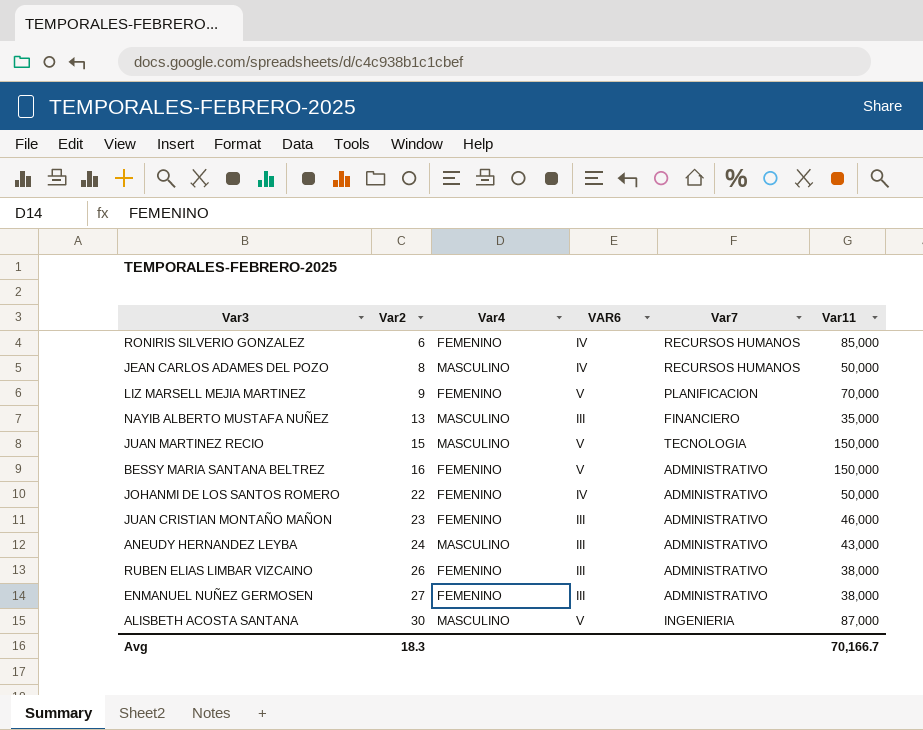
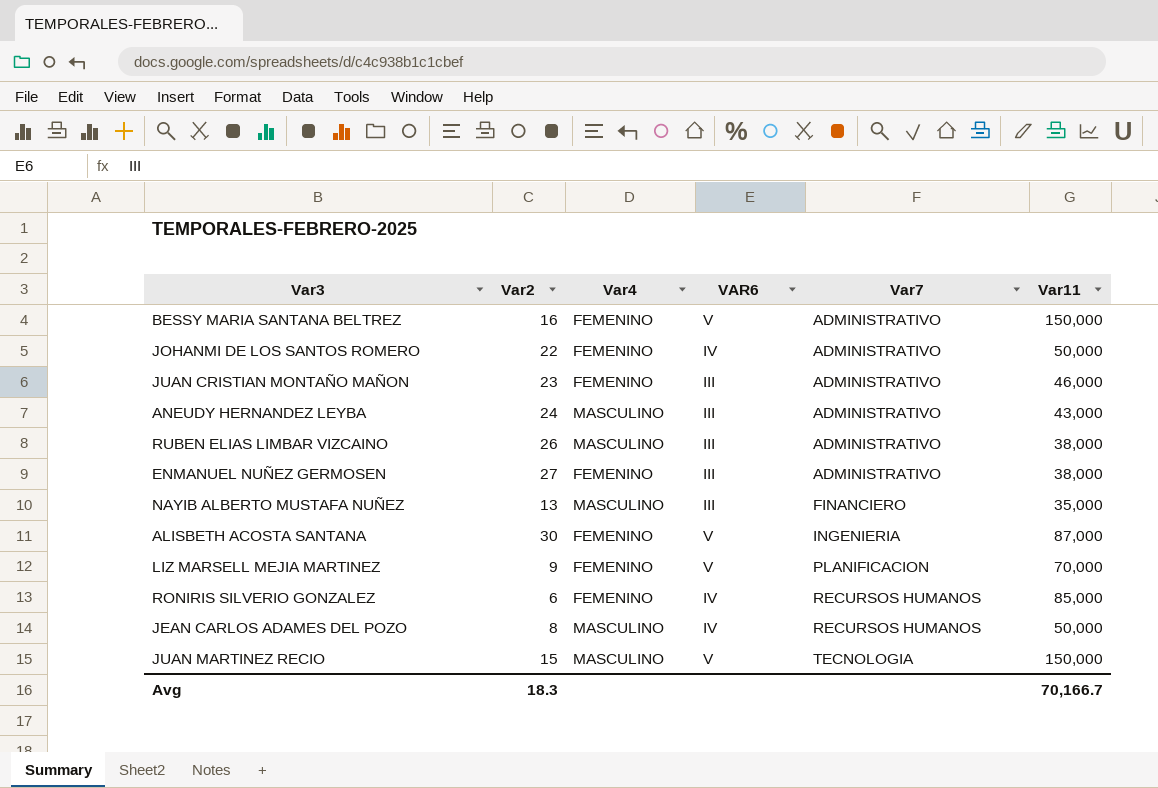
row order: Var2 ascending -> Var7 ascending
RUBEN ELIAS LIMBAR VIZCAINO | Var4: FEMENINO -> MASCULINO
ALISBETH ACOSTA SANTANA | Var4: MASCULINO -> FEMENINO

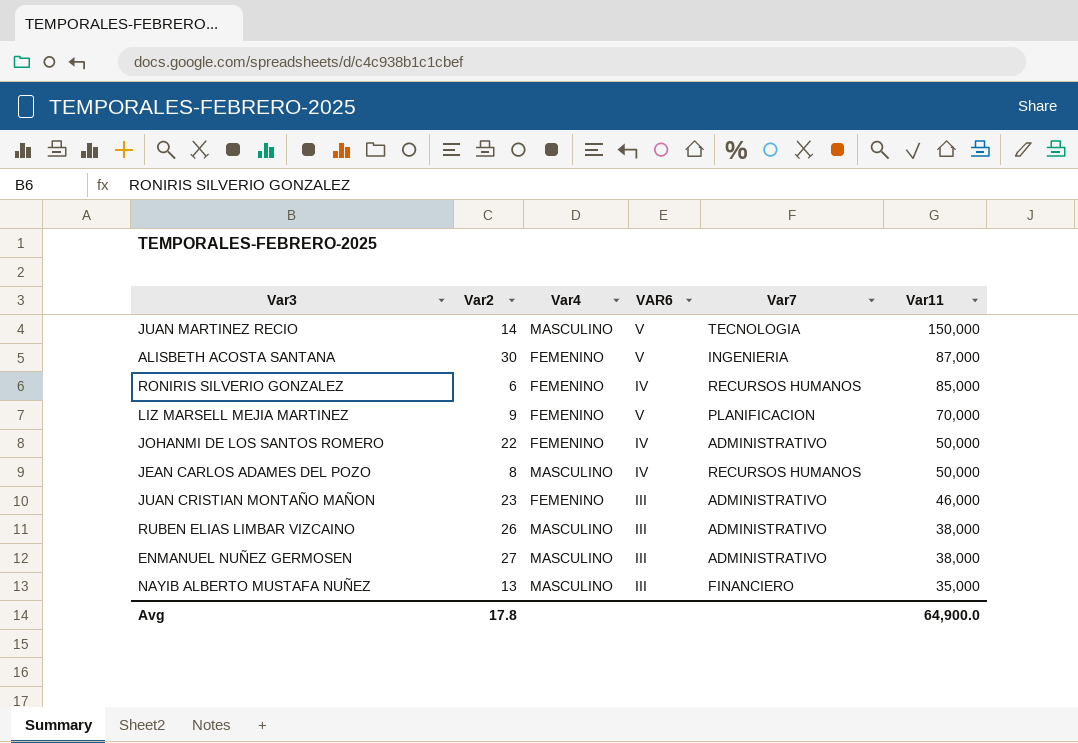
row order: Var7 ascending -> Var11 descending
row BESSY MARIA SANTANA BELTREZ: 16 | FEMENINO | V | ADMINISTRATIVO | 150,000 -> none
row ANEUDY HERNANDEZ LEYBA: 24 | MASCULINO | III | ADMINISTRATIVO | 43,000 -> none
JUAN MARTINEZ RECIO | Var2: 15 -> 14
ENMANUEL NUÑEZ GERMOSEN | Var4: FEMENINO -> MASCULINO
Avg | Var2: 18.3 -> 17.8
Avg | Var11: 70,166.7 -> 64,900.0

